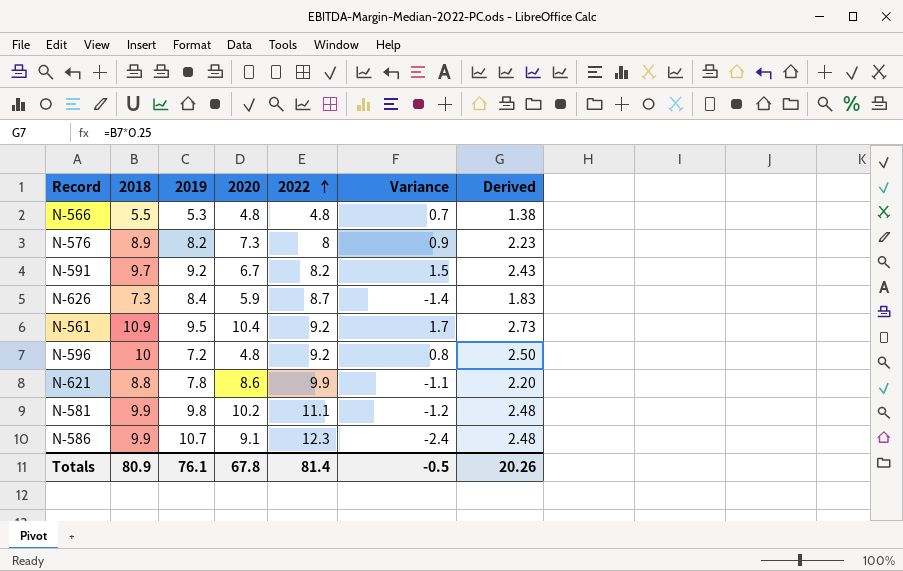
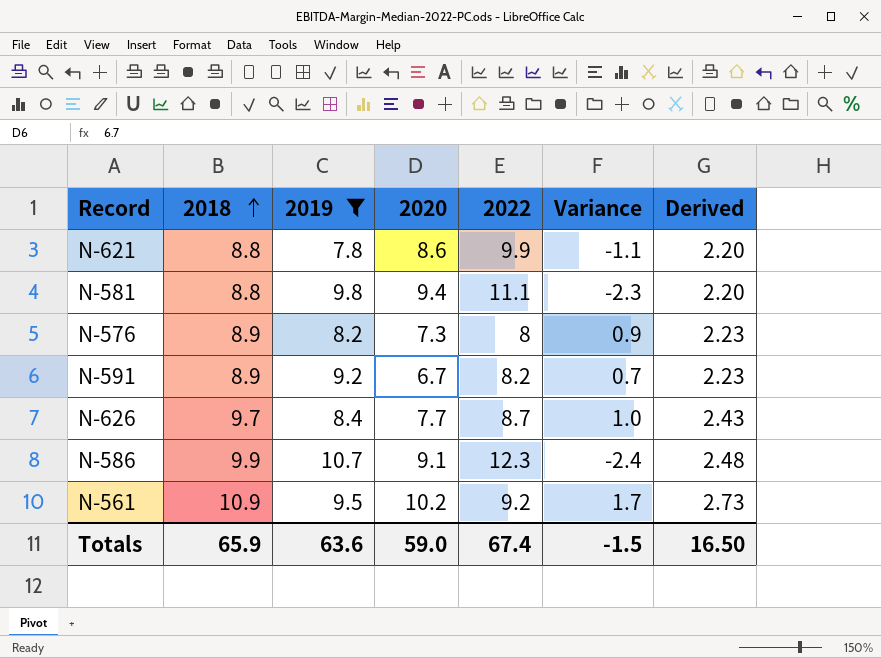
filter: none -> 2019 >= 7.8
row order: 2022 ascending -> 2018 ascending
N-581 | 2018: 9.9 -> 8.8
N-581 | 2020: 10.2 -> 9.4
N-581 | Variance: -1.2 -> -2.3
N-581 | Derived: 2.48 -> 2.20
N-591 | 2018: 9.7 -> 8.9
N-591 | Variance: 1.5 -> 0.7
N-591 | Derived: 2.43 -> 2.23
N-626 | 2018: 7.3 -> 9.7
N-626 | 2020: 5.9 -> 7.7
N-626 | Variance: -1.4 -> 1.0
N-626 | Derived: 1.83 -> 2.43
N-561 | 2020: 10.4 -> 10.2
Totals | 2018: 80.9 -> 65.9
Totals | 2019: 76.1 -> 63.6
Totals | 2020: 67.8 -> 59.0
Totals | 2022: 81.4 -> 67.4
Totals | Variance: -0.5 -> -1.5
Totals | Derived: 20.26 -> 16.50

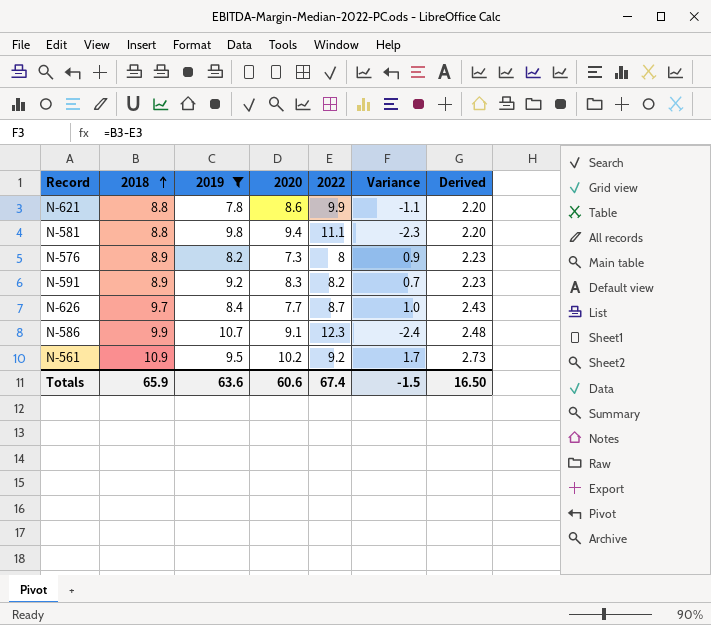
N-591 | 2020: 6.7 -> 8.3
Totals | 2020: 59.0 -> 60.6

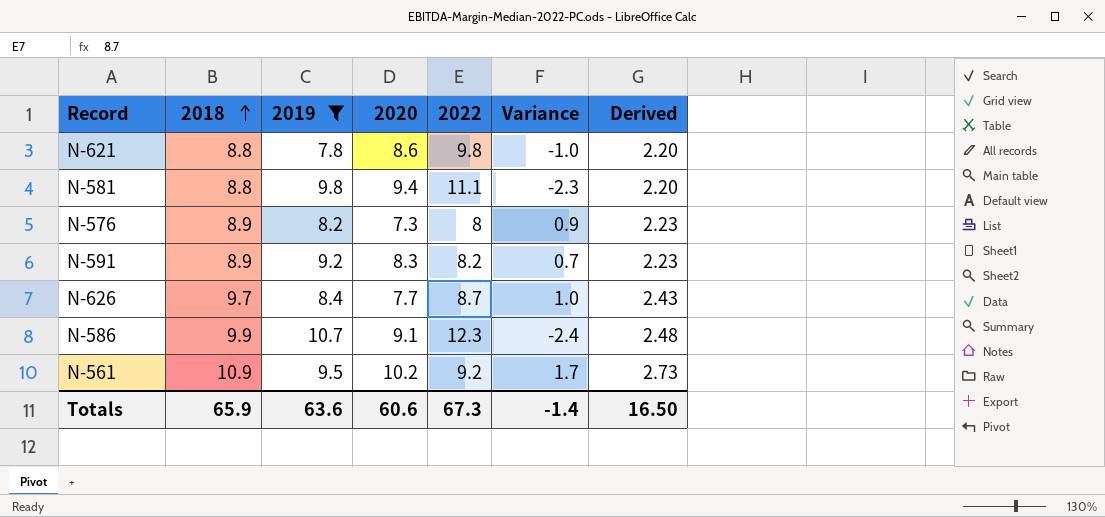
N-621 | 2022: 9.9 -> 9.8
N-621 | Variance: -1.1 -> -1.0
Totals | 2022: 67.4 -> 67.3
Totals | Variance: -1.5 -> -1.4

